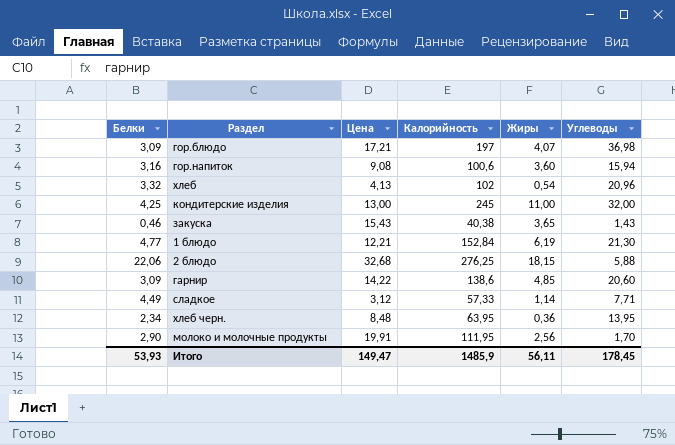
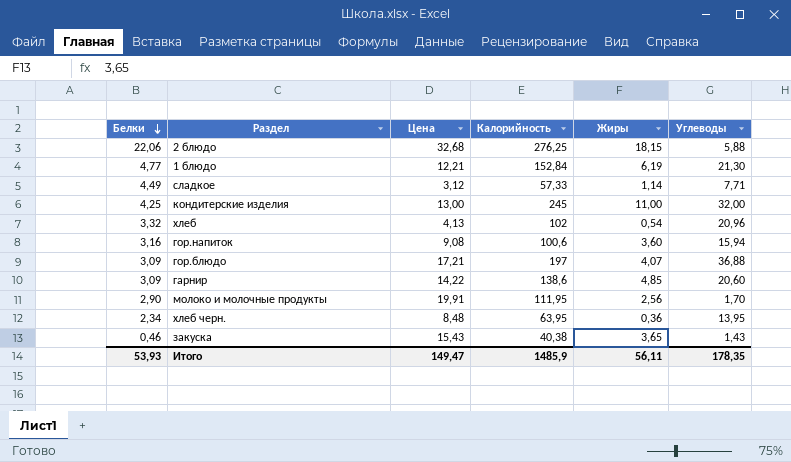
row order: none -> Белки descending
гор.блюдо | Углеводы: 36,98 -> 36,88
Итого | Углеводы: 178,45 -> 178,35

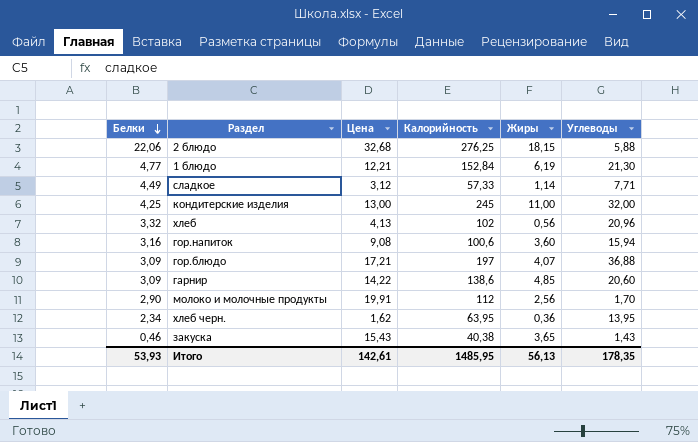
хлеб | Жиры: 0,54 -> 0,56
молоко и молочные продукты | Калорийность: 111,95 -> 112
хлеб черн. | Цена: 8,48 -> 1,62
Итого | Цена: 149,47 -> 142,61
Итого | Калорийность: 1485,9 -> 1485,95
Итого | Жиры: 56,11 -> 56,13

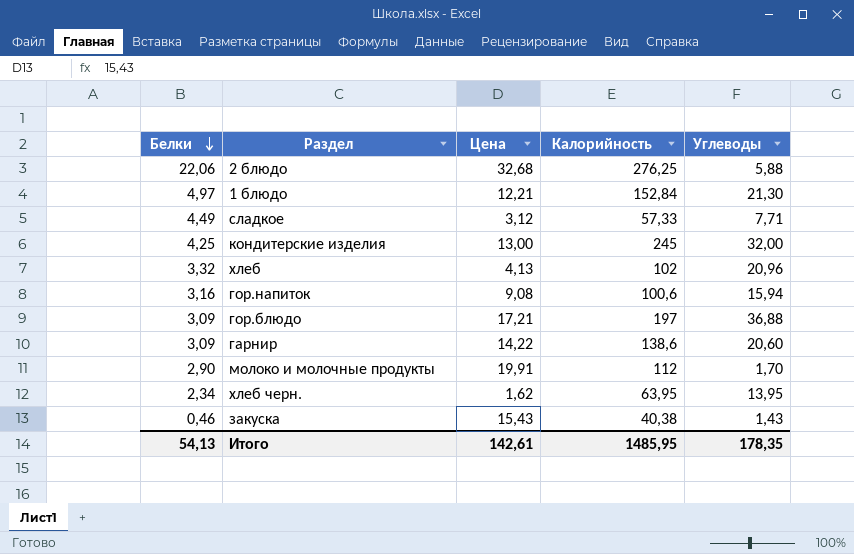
column Жиры | position: 5 -> none
1 блюдо | Белки: 4,77 -> 4,97
Итого | Белки: 53,93 -> 54,13

